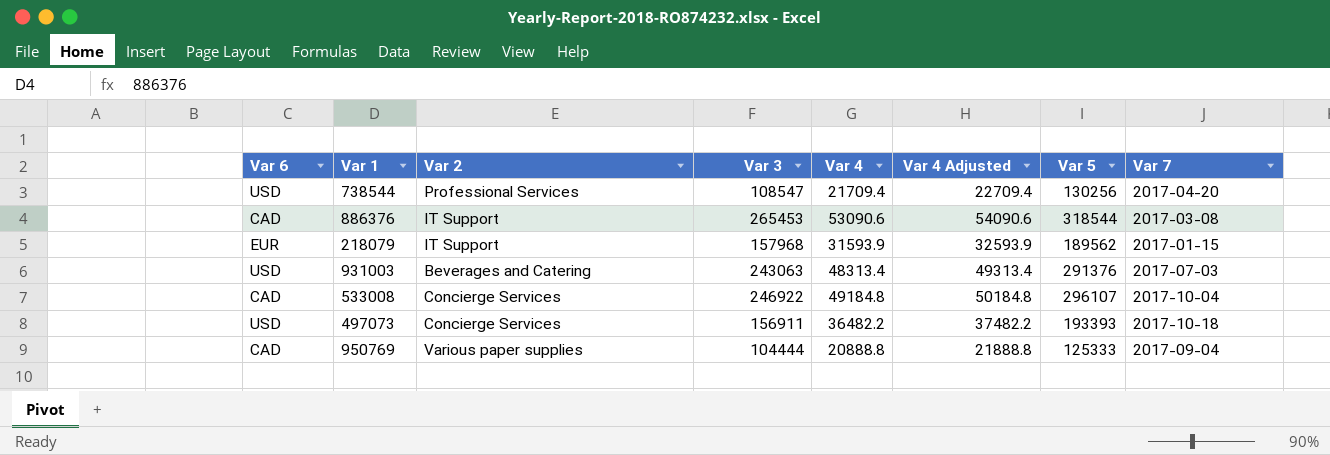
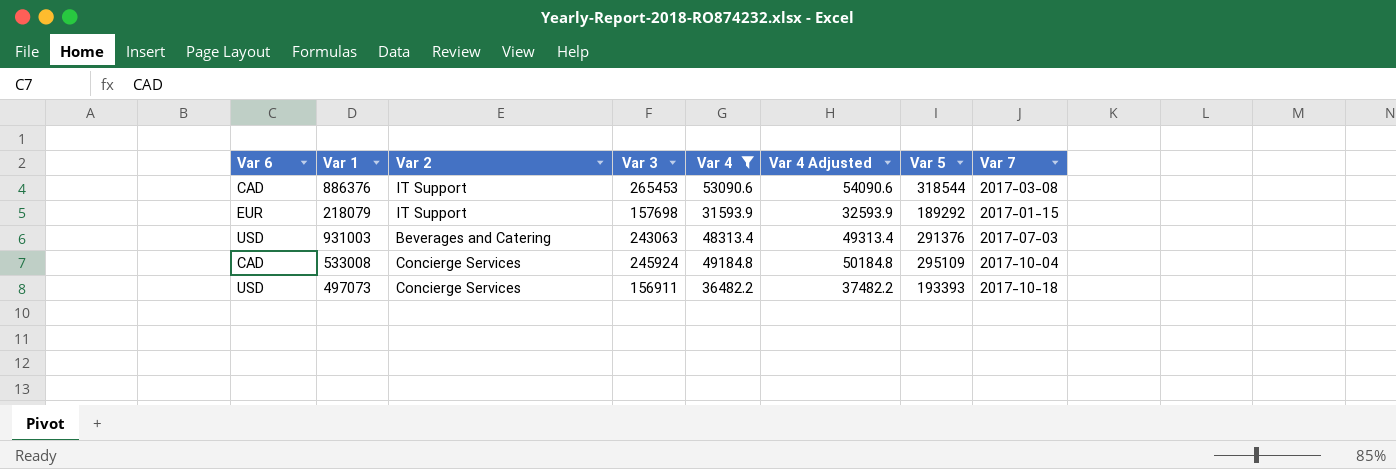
filter: none -> Var 4 >= 31593.9
218079 | Var 3: 157968 -> 157698
218079 | Var 5: 189562 -> 189292
533008 | Var 3: 246922 -> 245924
533008 | Var 5: 296107 -> 295109

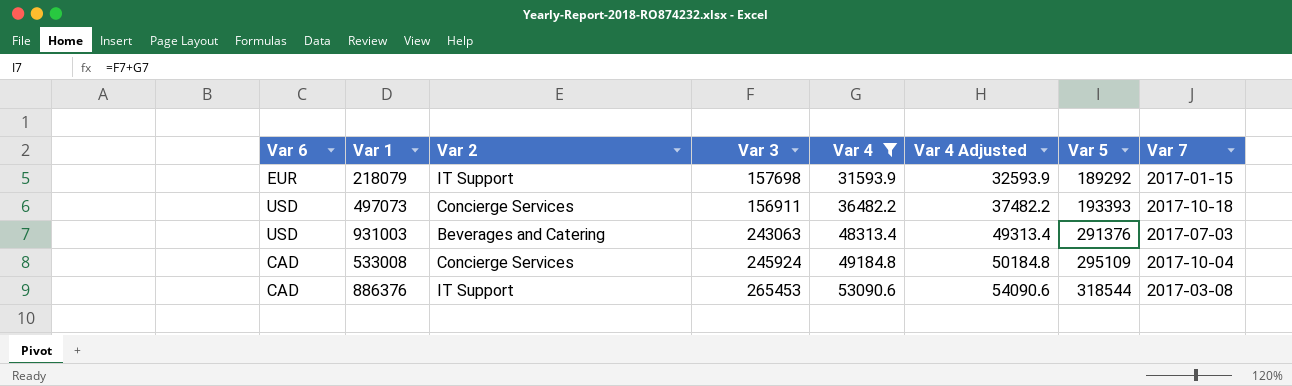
row order: none -> Var 4 ascending

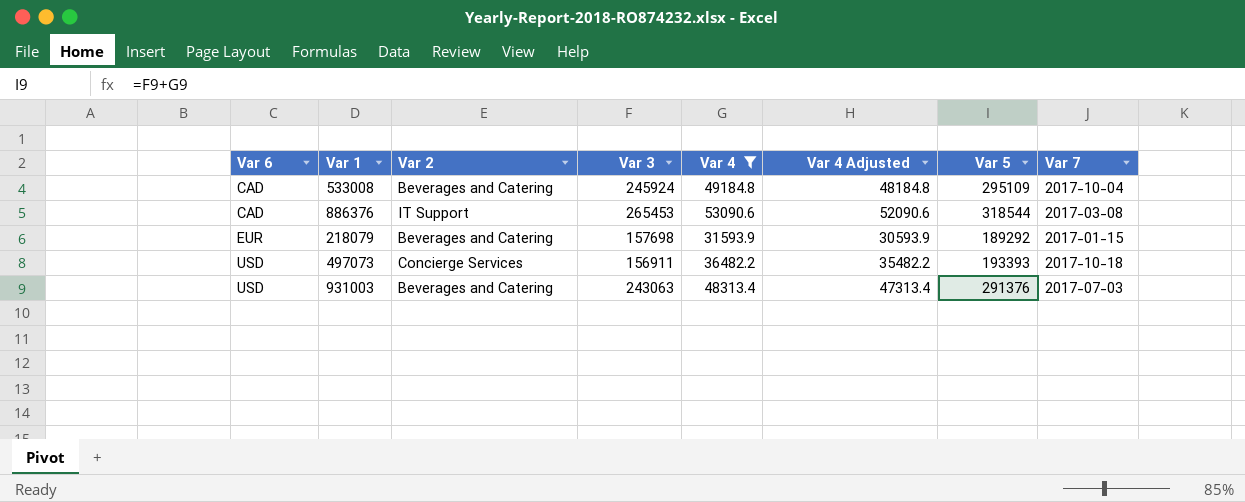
row order: Var 4 ascending -> Var 6 ascending
column Var 4 Adjusted | formula: [Var 4] + 1000 -> [Var 4] - 1000
533008 | Var 2: Concierge Services -> Beverages and Catering
218079 | Var 2: IT Support -> Beverages and Catering

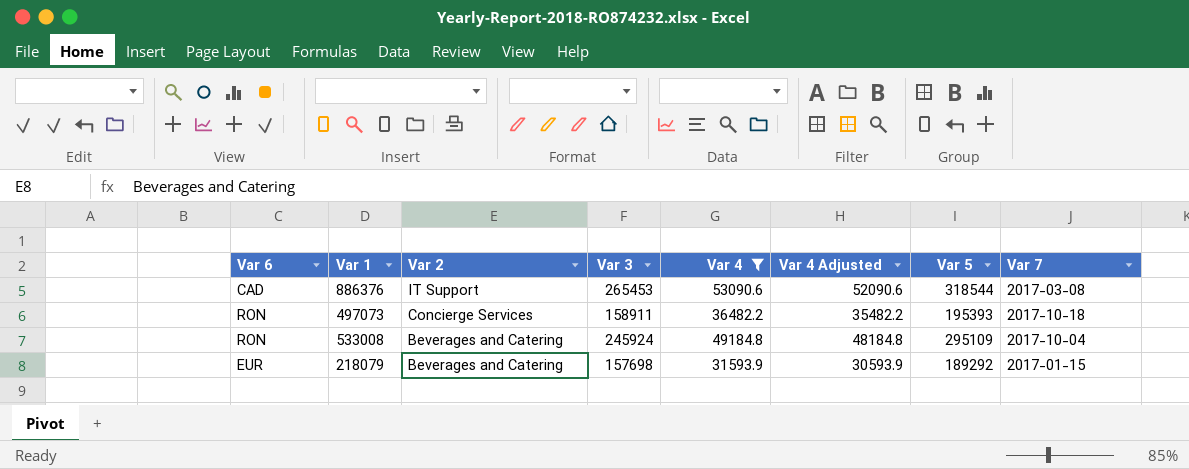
row order: Var 6 ascending -> Var 2 descending
row 931003: USD | Beverages and Catering | 243063 | 48313.4 | 47313.4 | 291376 | 2017-07-03 -> none
497073 | Var 6: USD -> RON
497073 | Var 3: 156911 -> 158911
497073 | Var 5: 193393 -> 195393
533008 | Var 6: CAD -> RON

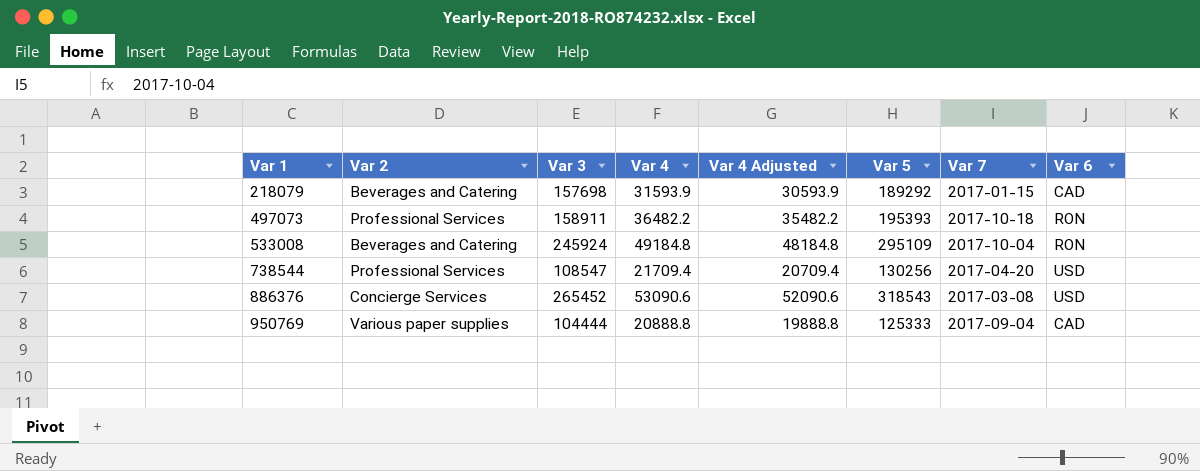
filter: Var 4 >= 31593.9 -> none
row order: Var 2 descending -> Var 1 ascending
column Var 6 | position: 1 -> 8
218079 | Var 6: EUR -> CAD
497073 | Var 2: Concierge Services -> Professional Services
886376 | Var 2: IT Support -> Concierge Services
886376 | Var 3: 265453 -> 265452
886376 | Var 5: 318544 -> 318543
886376 | Var 6: CAD -> USD

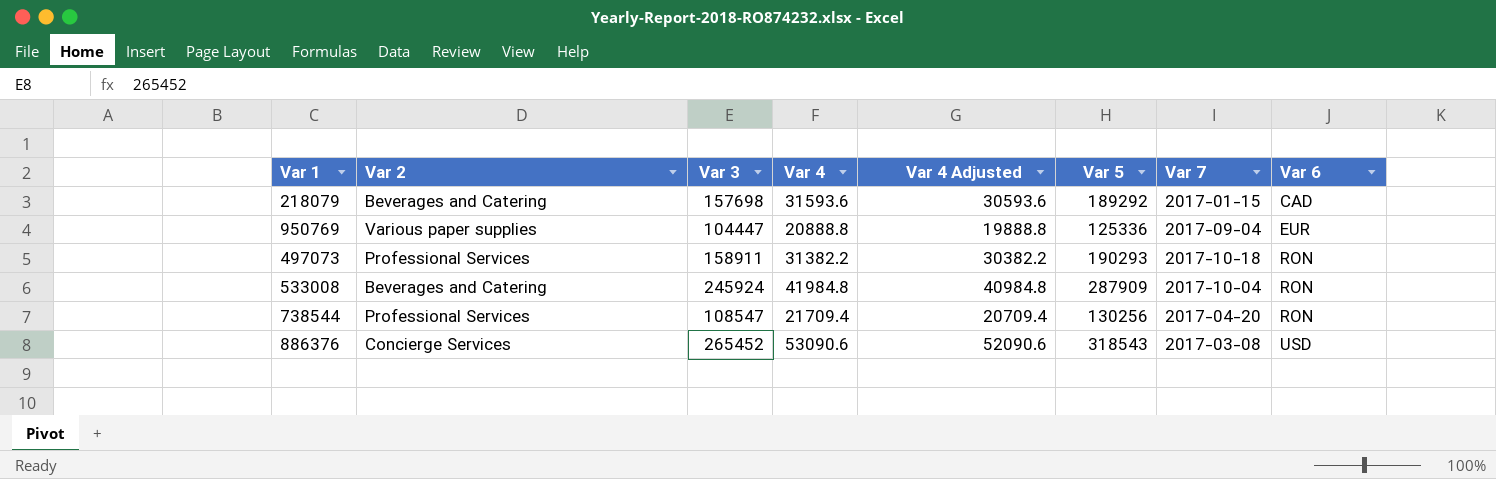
row order: Var 1 ascending -> Var 6 ascending
218079 | Var 4: 31593.9 -> 31593.6
218079 | Var 4 Adjusted: 30593.9 -> 30593.6
950769 | Var 3: 104444 -> 104447
950769 | Var 5: 125333 -> 125336
950769 | Var 6: CAD -> EUR
497073 | Var 4: 36482.2 -> 31382.2
497073 | Var 4 Adjusted: 35482.2 -> 30382.2
497073 | Var 5: 195393 -> 190293
533008 | Var 4: 49184.8 -> 41984.8
533008 | Var 4 Adjusted: 48184.8 -> 40984.8
533008 | Var 5: 295109 -> 287909
738544 | Var 6: USD -> RON

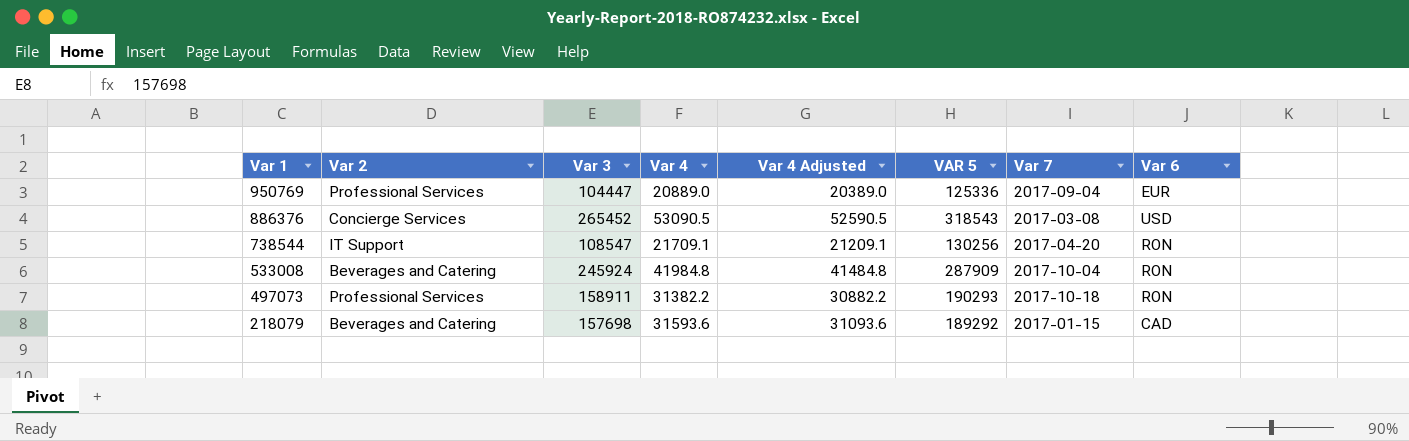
row order: Var 6 ascending -> Var 1 descending
column Var 4 Adjusted | formula: [Var 4] - 1000 -> [Var 4] - 500
column name: Var 5 -> VAR 5
950769 | Var 2: Various paper supplies -> Professional Services
950769 | Var 4: 20888.8 -> 20889.0
886376 | Var 4: 53090.6 -> 53090.5
738544 | Var 2: Professional Services -> IT Support
738544 | Var 4: 21709.4 -> 21709.1

